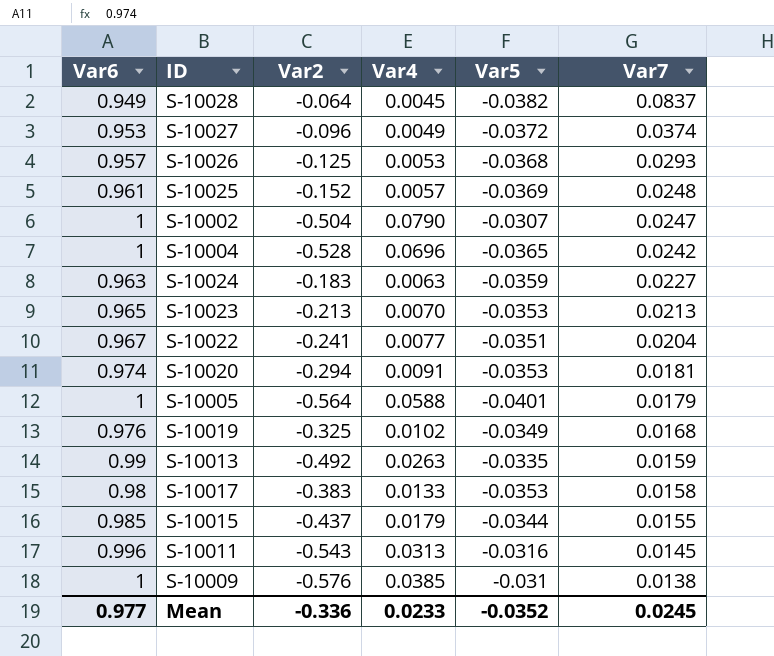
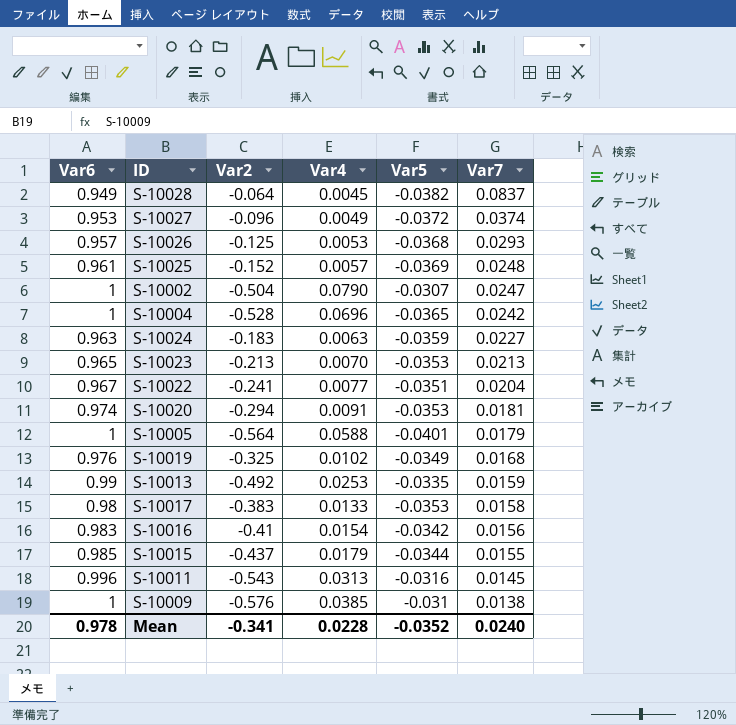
S-10013 | Var4: 0.0263 -> 0.0253
row S-10016: none -> 0.983 | -0.41 | 0.0154 | -0.0342 | 0.0156
Mean | Var6: 0.977 -> 0.978
Mean | Var2: -0.336 -> -0.341
Mean | Var4: 0.0233 -> 0.0228
Mean | Var7: 0.0245 -> 0.0240

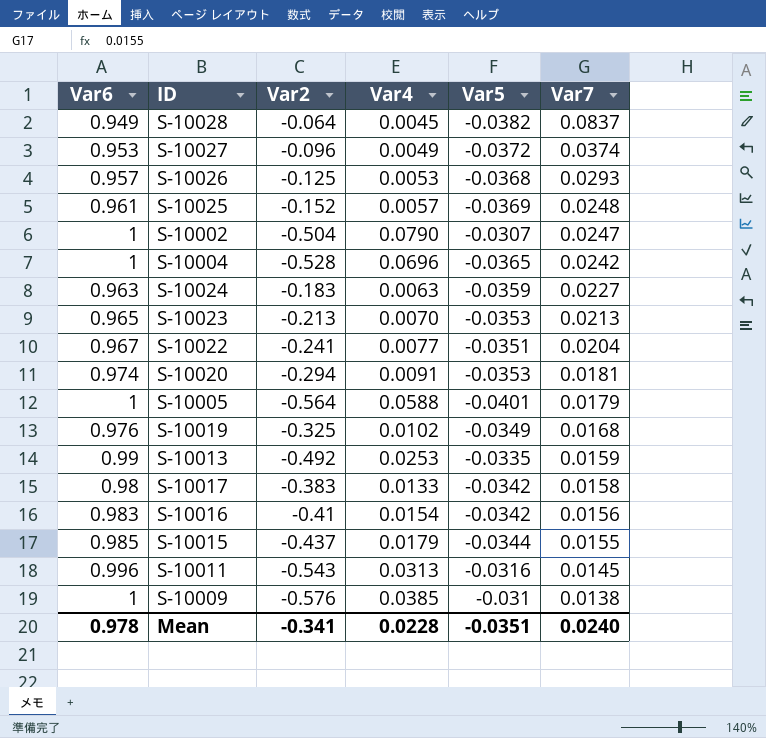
S-10017 | Var5: -0.0353 -> -0.0342
Mean | Var5: -0.0352 -> -0.0351

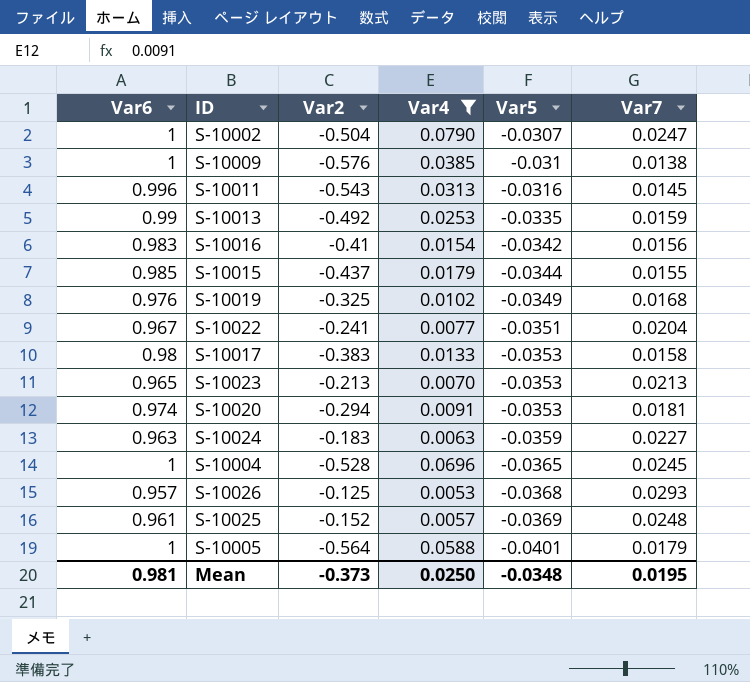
filter: none -> Var4 >= 0.0053
row order: Var7 descending -> Var5 descending
S-10017 | Var5: -0.0342 -> -0.0353
S-10004 | Var7: 0.0242 -> 0.0245
Mean | Var6: 0.978 -> 0.981
Mean | Var2: -0.341 -> -0.373
Mean | Var4: 0.0228 -> 0.0250
Mean | Var5: -0.0351 -> -0.0348
Mean | Var7: 0.0240 -> 0.0195

